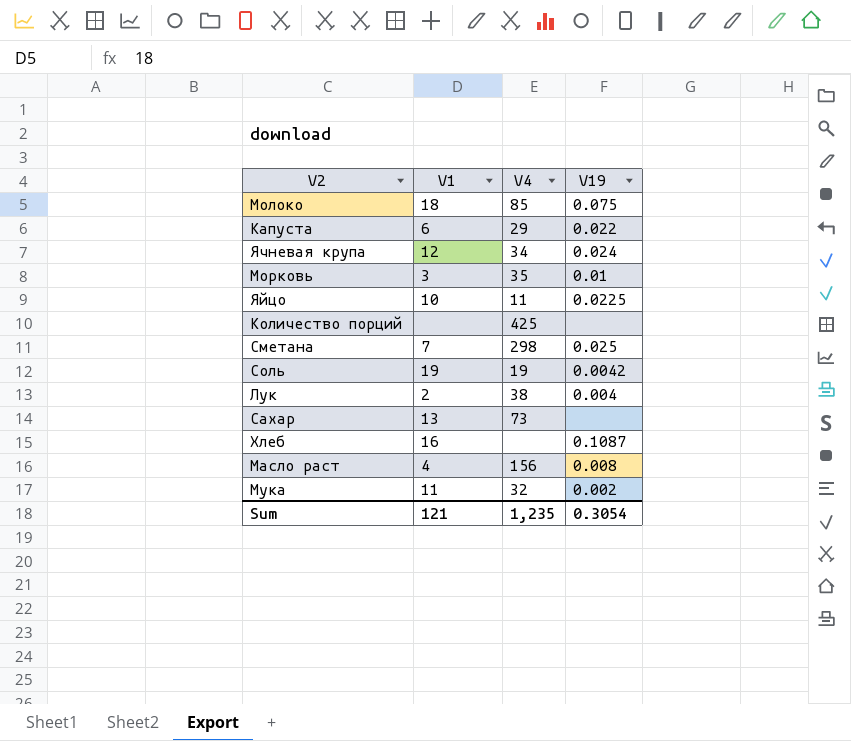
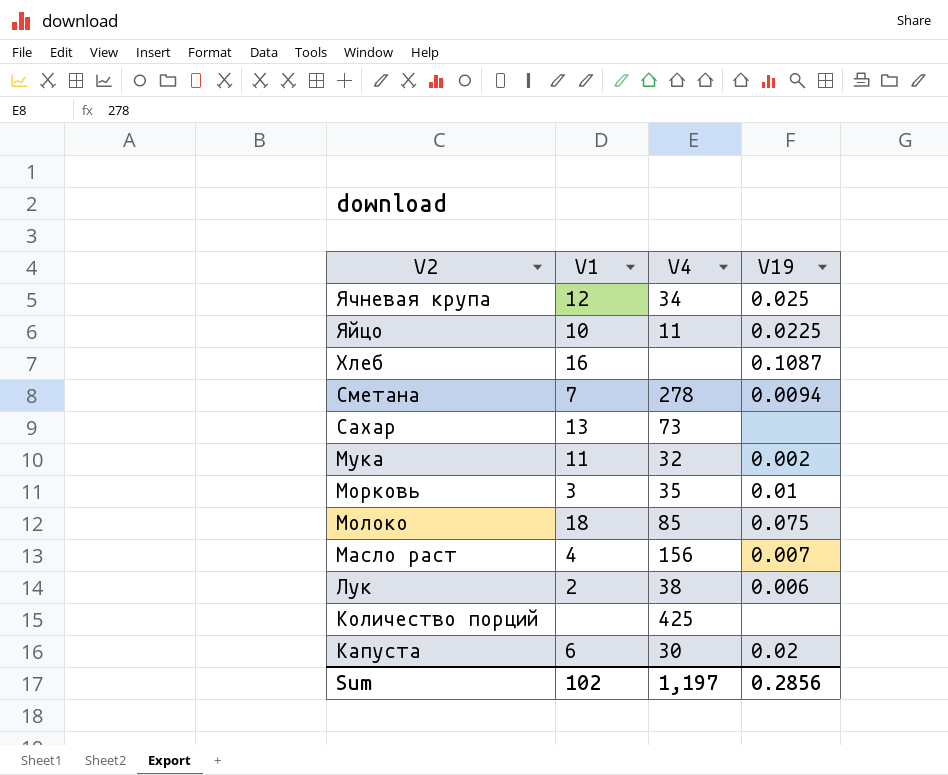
row order: none -> V2 descending
row Соль: 19 | 19 | 0.0042 -> none
Ячневая крупа | V19: 0.024 -> 0.025
Сметана | V4: 298 -> 278
Сметана | V19: 0.025 -> 0.0094
Масло раст | V19: 0.008 -> 0.007
Лук | V19: 0.004 -> 0.006
Капуста | V4: 29 -> 30
Капуста | V19: 0.022 -> 0.02
Sum | V1: 121 -> 102
Sum | V4: 1,235 -> 1,197
Sum | V19: 0.3054 -> 0.2856

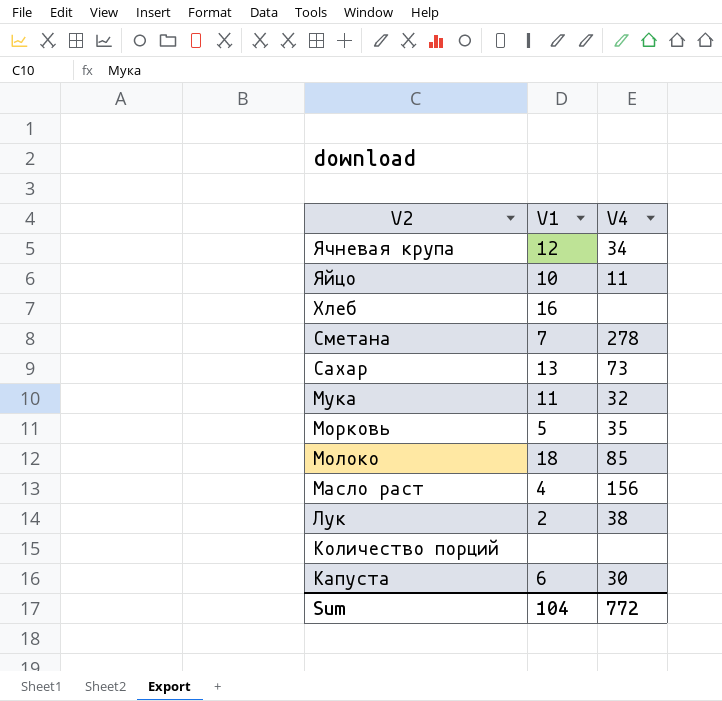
column V19 | position: 4 -> none
Морковь | V1: 3 -> 5
Количество порций | V4: 425 -> none
Sum | V1: 102 -> 104
Sum | V4: 1,197 -> 772

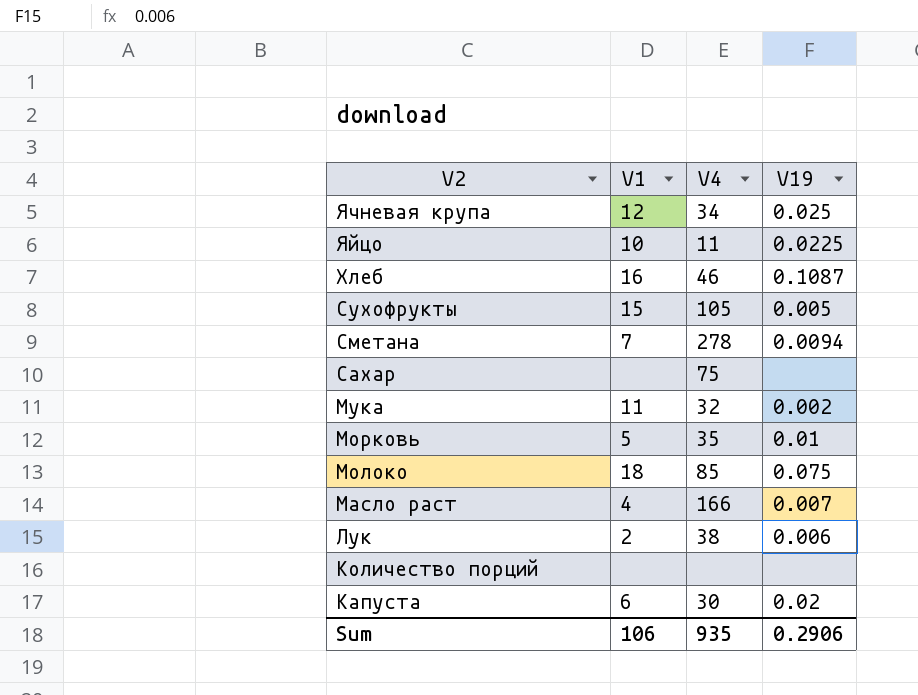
column V19 | position: none -> 4
Хлеб | V4: none -> 46
row Сухофрукты: none -> 15 | 105 | 0.005
Сахар | V1: 13 -> none
Сахар | V4: 73 -> 75
Масло раст | V4: 156 -> 166
Sum | V1: 104 -> 106
Sum | V4: 772 -> 935

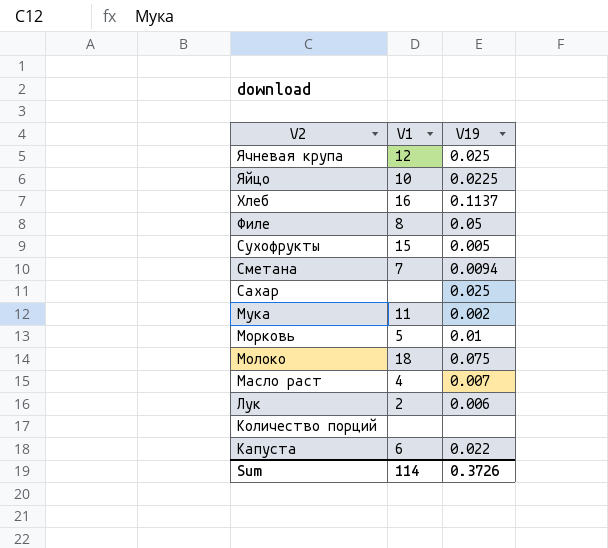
column V4 | position: 3 -> none
Хлеб | V19: 0.1087 -> 0.1137
row Филе: none -> 8 | 0.05
Сахар | V19: none -> 0.025
Капуста | V19: 0.02 -> 0.022
Sum | V1: 106 -> 114
Sum | V19: 0.2906 -> 0.3726

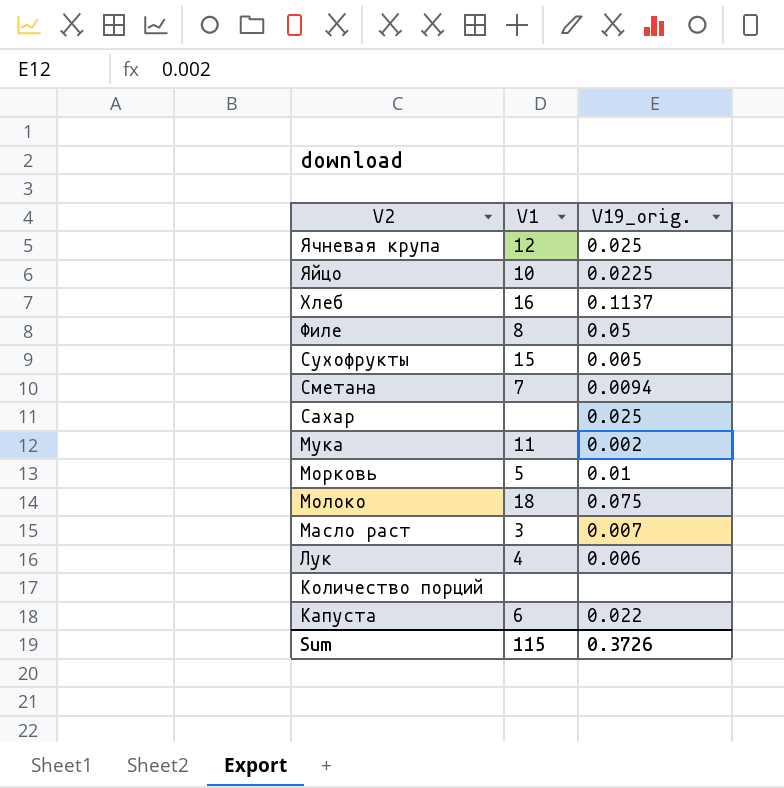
column name: V19 -> V19_orig.
Масло раст | V1: 4 -> 3
Лук | V1: 2 -> 4
Sum | V1: 114 -> 115

